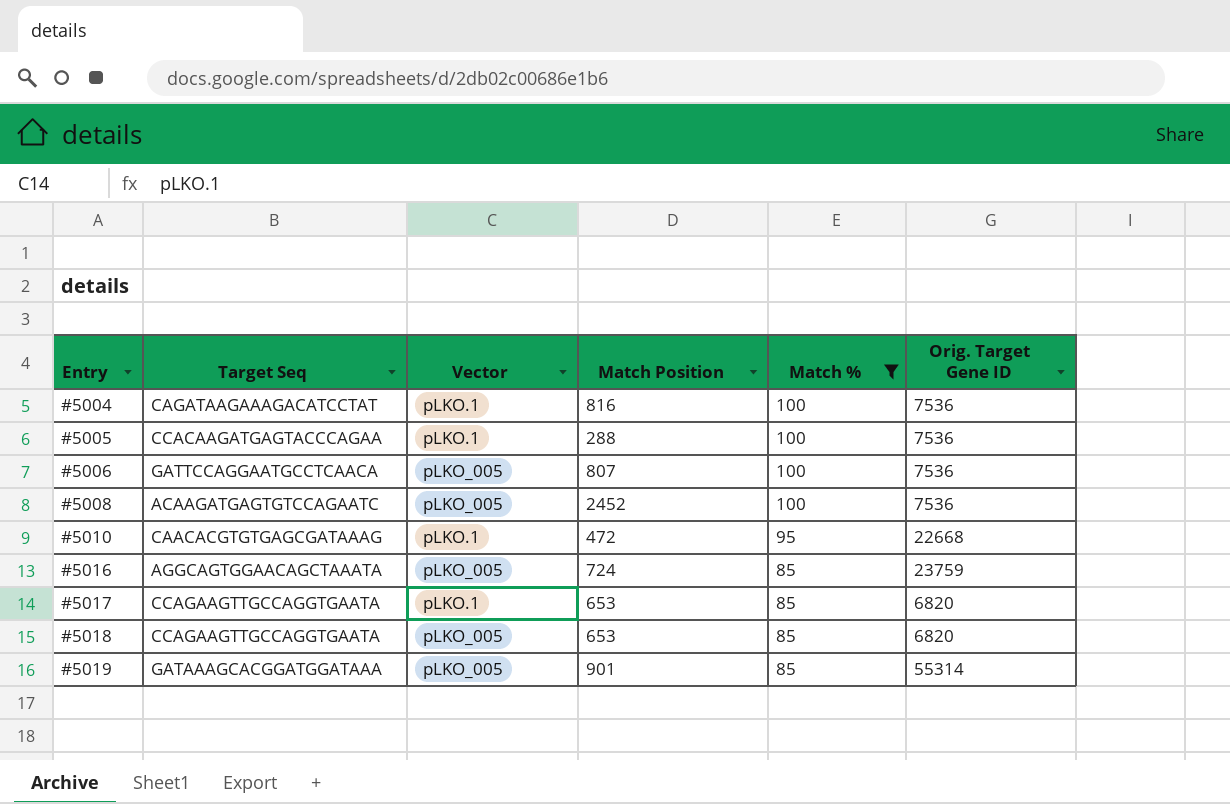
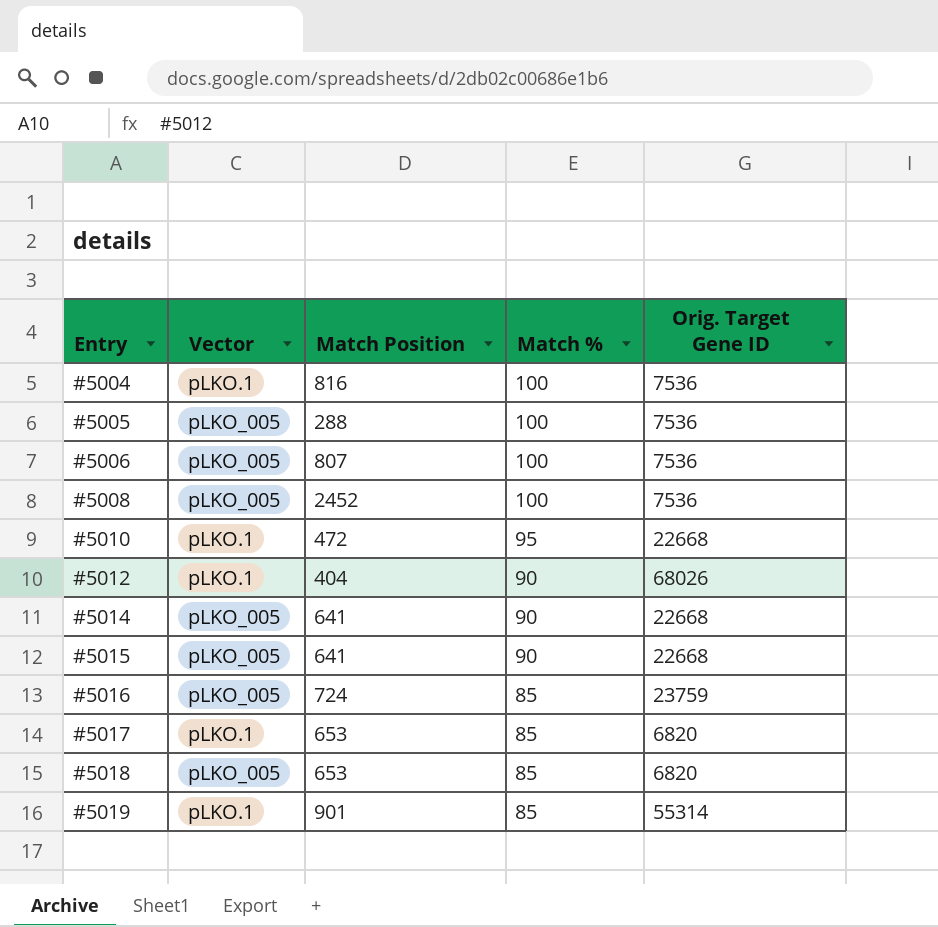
filter: Match % != 90 -> none
column Target Seq | position: 2 -> none
#5005 | Vector: pLKO.1 -> pLKO_005
#5019 | Vector: pLKO_005 -> pLKO.1

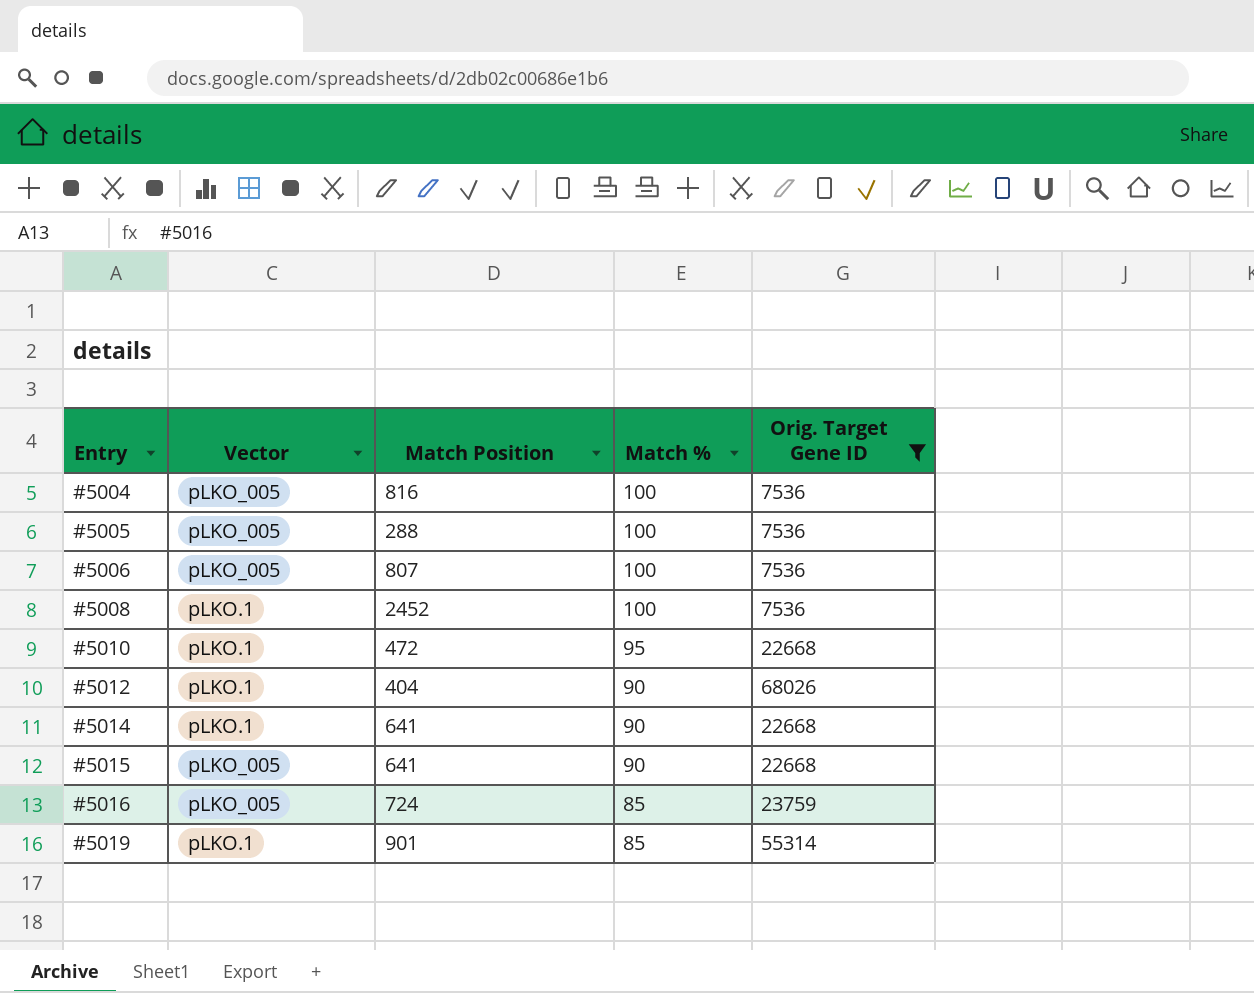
filter: none -> Orig. Target Gene ID != 6820
#5004 | Vector: pLKO.1 -> pLKO_005
#5008 | Vector: pLKO_005 -> pLKO.1
#5014 | Vector: pLKO_005 -> pLKO.1

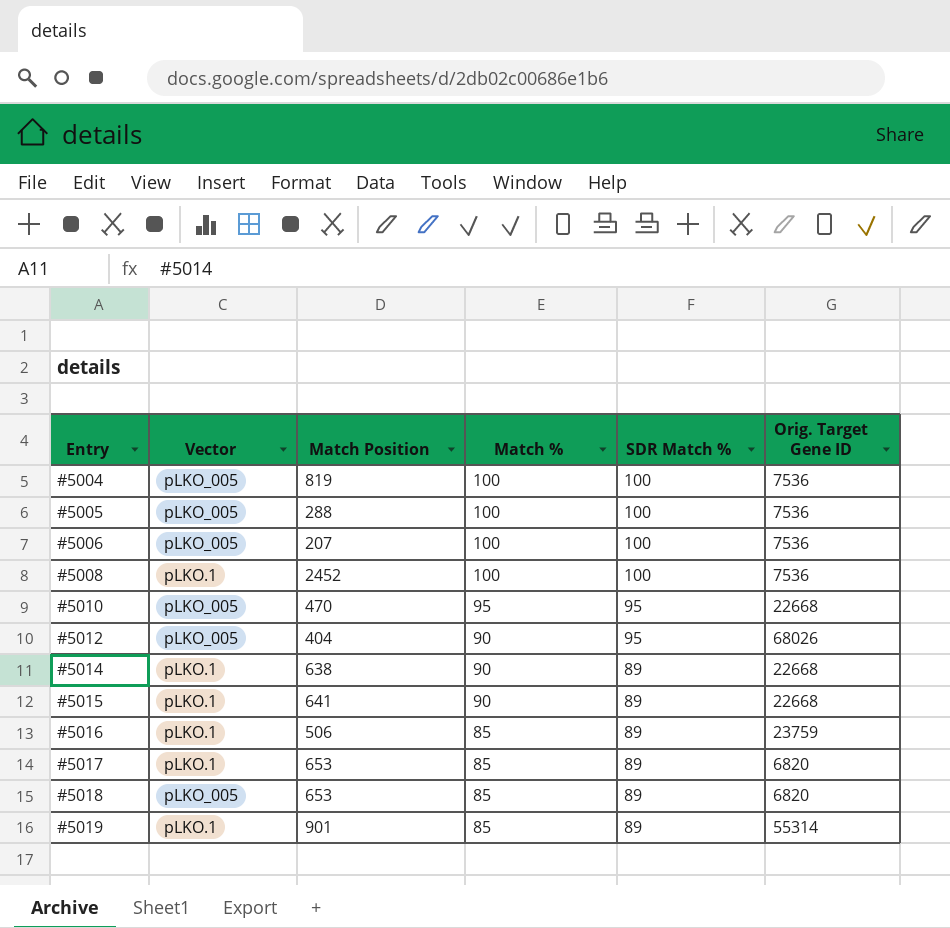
filter: Orig. Target Gene ID != 6820 -> none
column SDR Match % | position: none -> 5
#5004 | Match Position: 816 -> 819
#5006 | Match Position: 807 -> 207
#5010 | Vector: pLKO.1 -> pLKO_005
#5010 | Match Position: 472 -> 470
#5012 | Vector: pLKO.1 -> pLKO_005
#5014 | Match Position: 641 -> 638
#5015 | Vector: pLKO_005 -> pLKO.1
#5016 | Vector: pLKO_005 -> pLKO.1
#5016 | Match Position: 724 -> 506

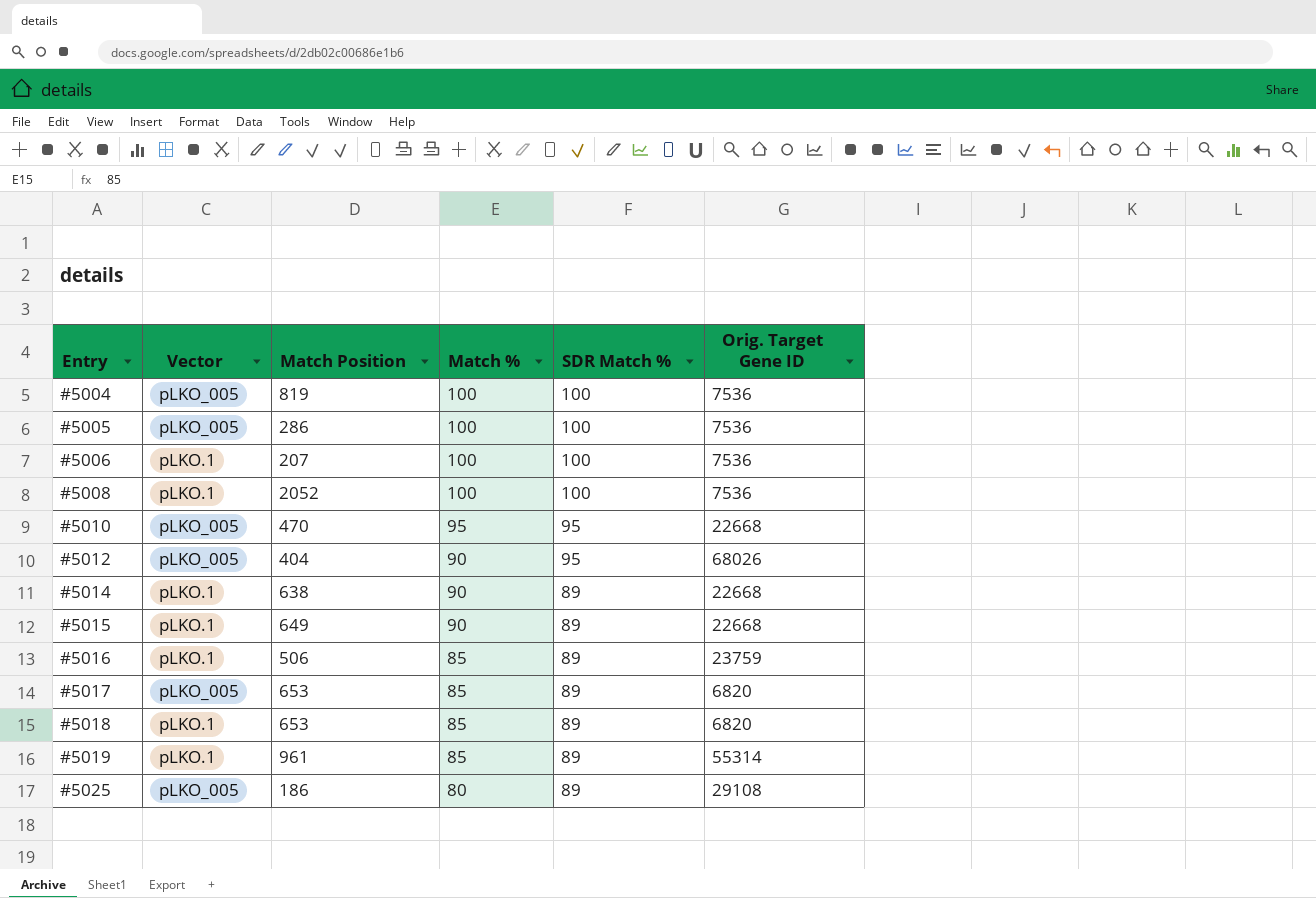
#5005 | Match Position: 288 -> 286
#5006 | Vector: pLKO_005 -> pLKO.1
#5008 | Match Position: 2452 -> 2052
#5015 | Match Position: 641 -> 649
#5017 | Vector: pLKO.1 -> pLKO_005
#5018 | Vector: pLKO_005 -> pLKO.1
#5019 | Match Position: 901 -> 961
row #5025: none -> pLKO_005 | 186 | 80 | 89 | 29108

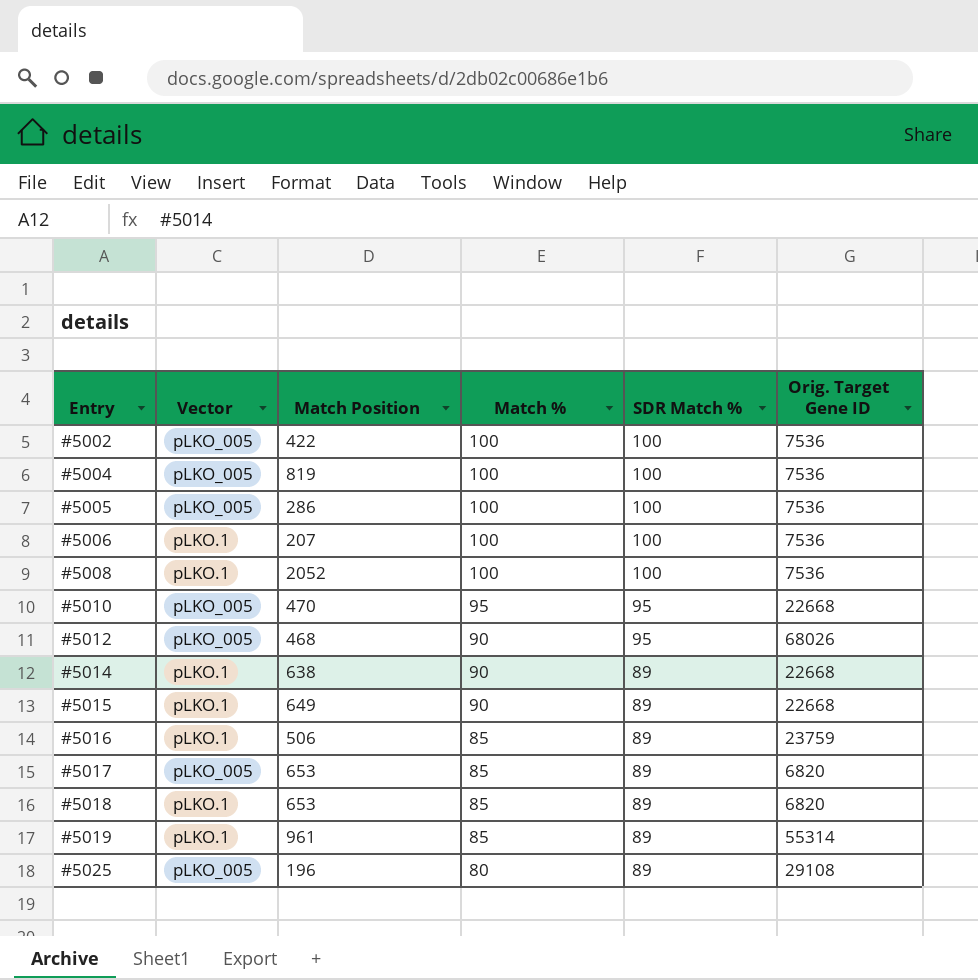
row #5002: none -> pLKO_005 | 422 | 100 | 100 | 7536
#5012 | Match Position: 404 -> 468
#5025 | Match Position: 186 -> 196

